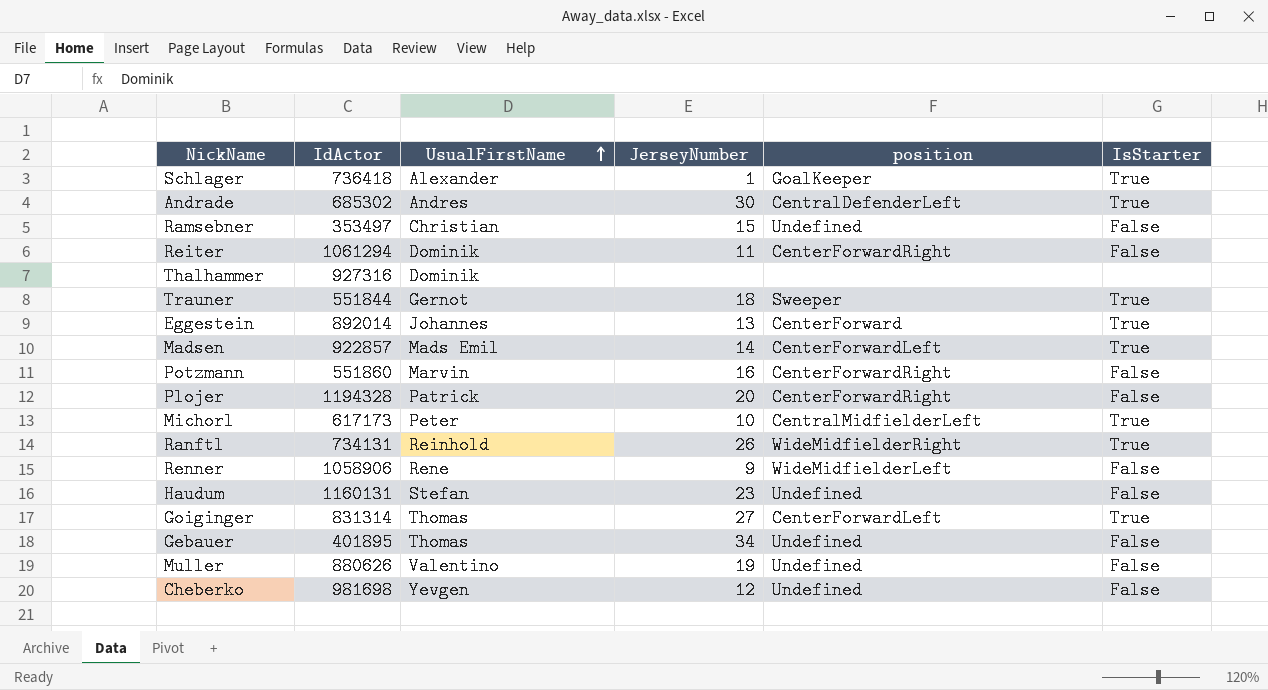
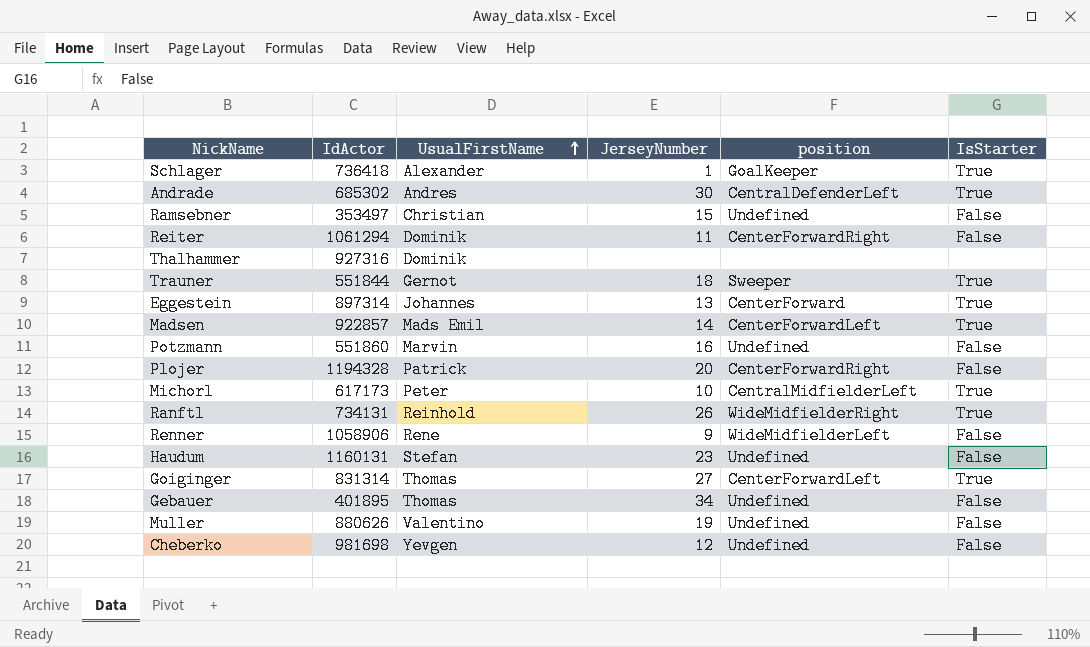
Eggestein | IdActor: 892014 -> 897314
Potzmann | position: CenterForwardRight -> Undefined

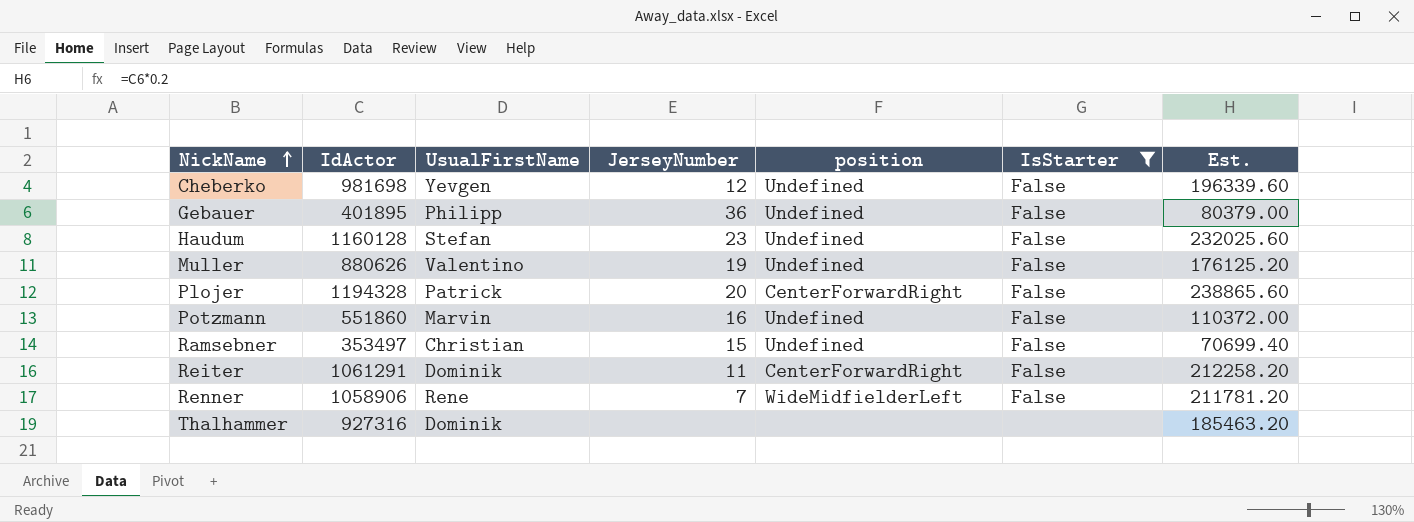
filter: none -> IsStarter != True
row order: UsualFirstName ascending -> NickName ascending
column Est. | formula: none -> [IdActor] * 0.2
Gebauer | UsualFirstName: Thomas -> Philipp
Gebauer | JerseyNumber: 34 -> 36
Haudum | IdActor: 1160131 -> 1160128
Reiter | IdActor: 1061294 -> 1061291
Renner | JerseyNumber: 9 -> 7

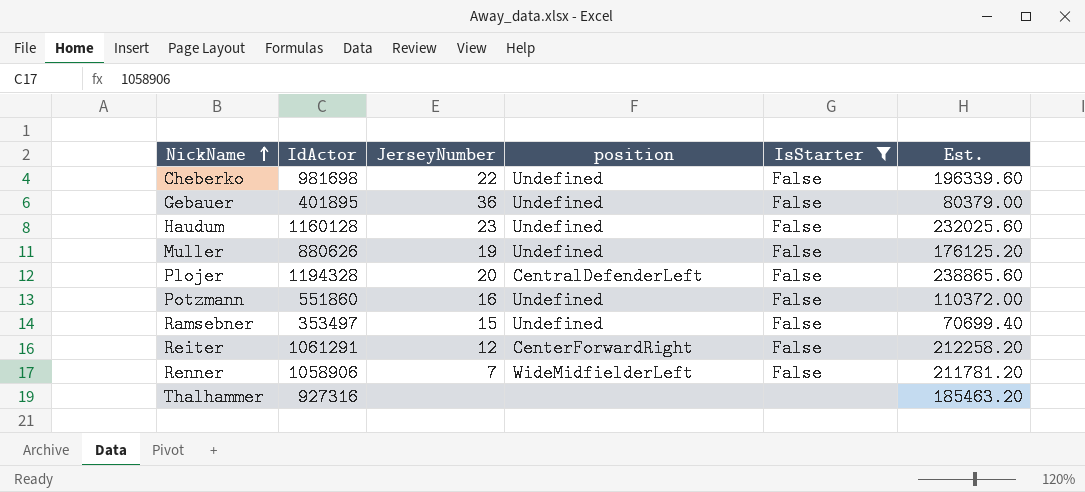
column UsualFirstName | position: 3 -> none
Cheberko | JerseyNumber: 12 -> 22
Plojer | position: CenterForwardRight -> CentralDefenderLeft
Reiter | JerseyNumber: 11 -> 12

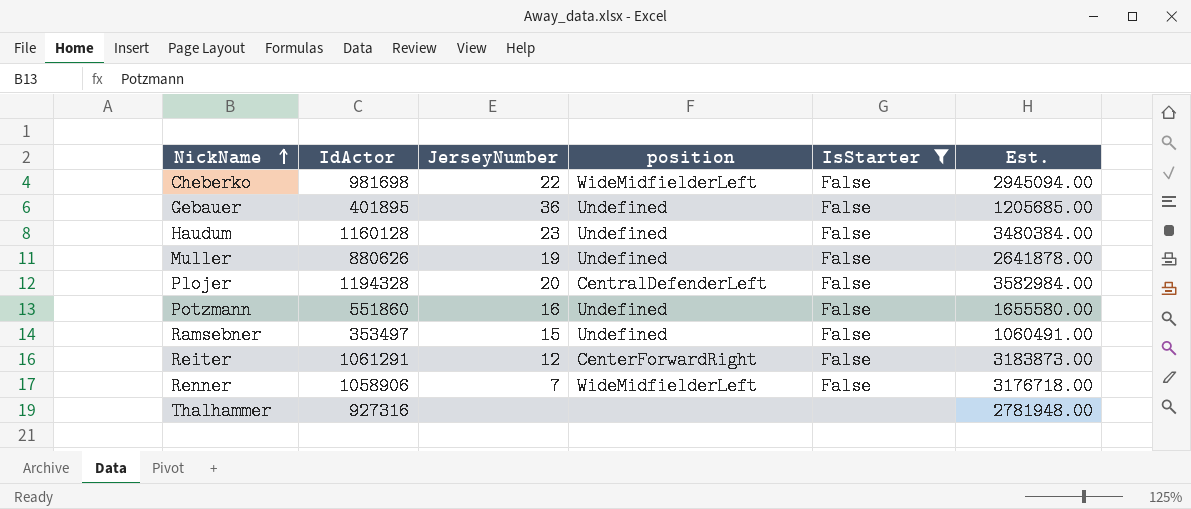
column Est. | formula: [IdActor] * 0.2 -> [IdActor] * 3
Cheberko | position: Undefined -> WideMidfielderLeft

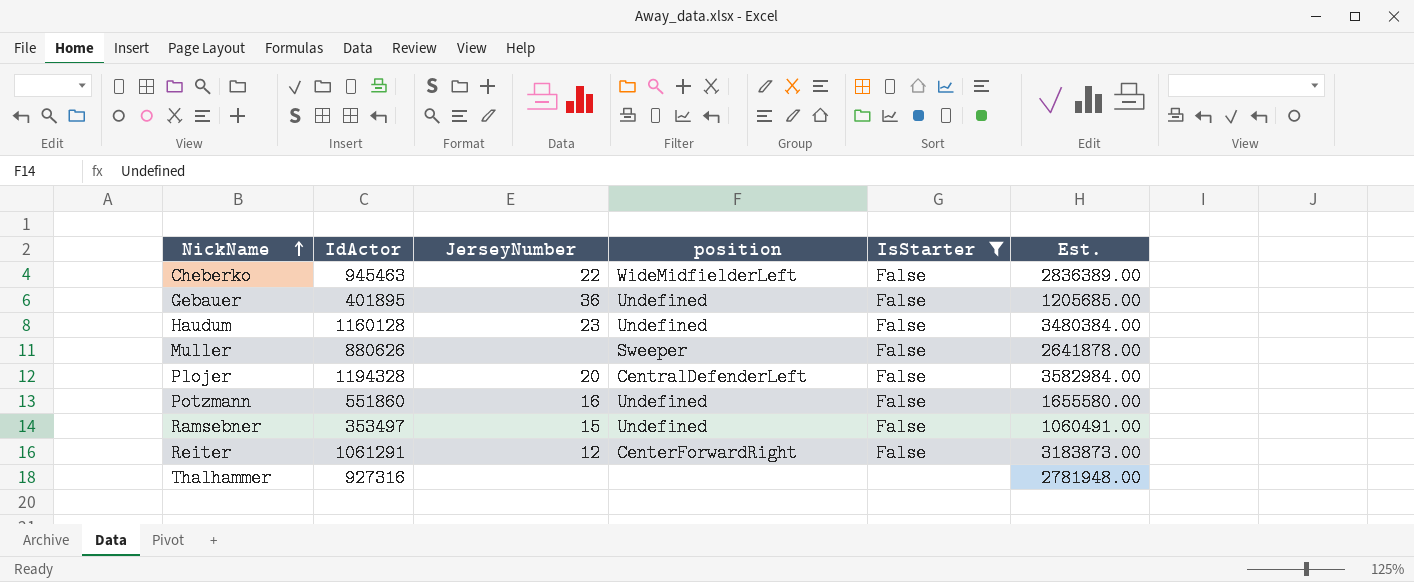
row Renner: 1058906 | 7 | WideMidfielderLeft | False | 3176718.00 -> none
Cheberko | IdActor: 981698 -> 945463
Cheberko | Est.: 2945094.00 -> 2836389.00
Muller | JerseyNumber: 19 -> none
Muller | position: Undefined -> Sweeper

